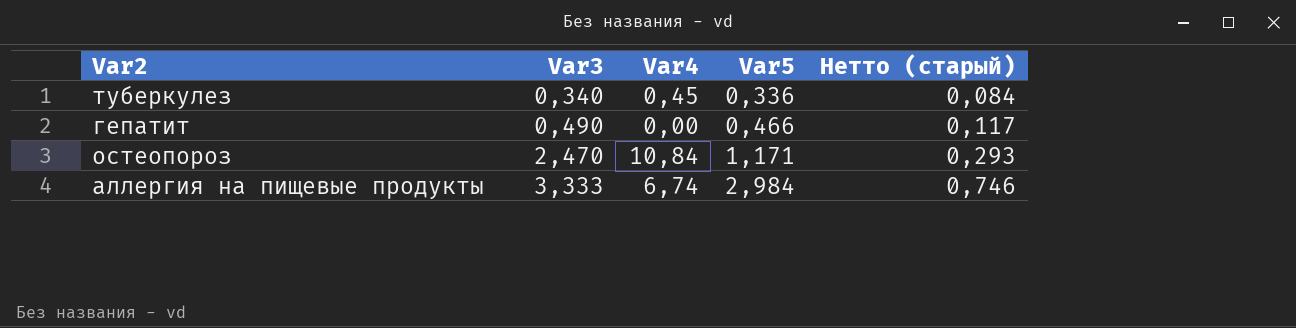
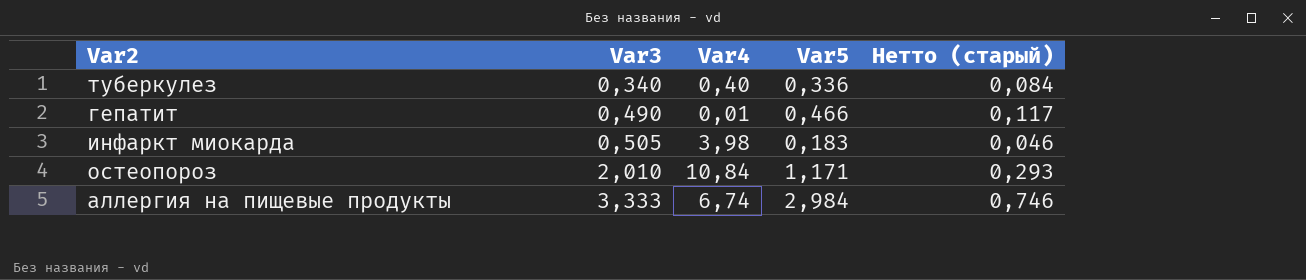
туберкулез | Var4: 0,45 -> 0,40
гепатит | Var4: 0,00 -> 0,01
row инфаркт миокарда: none -> 0,505 | 3,98 | 0,183 | 0,046
остеопороз | Var3: 2,470 -> 2,010

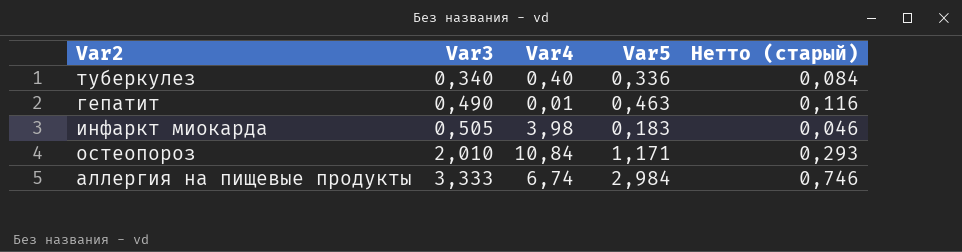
гепатит | Var5: 0,466 -> 0,463
гепатит | Нетто (старый): 0,117 -> 0,116

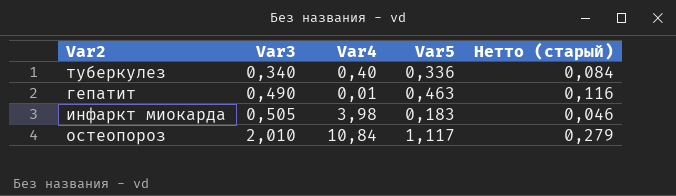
row аллергия на пищевые продукты: 3,333 | 6,74 | 2,984 | 0,746 -> none
остеопороз | Var5: 1,171 -> 1,117
остеопороз | Нетто (старый): 0,293 -> 0,279

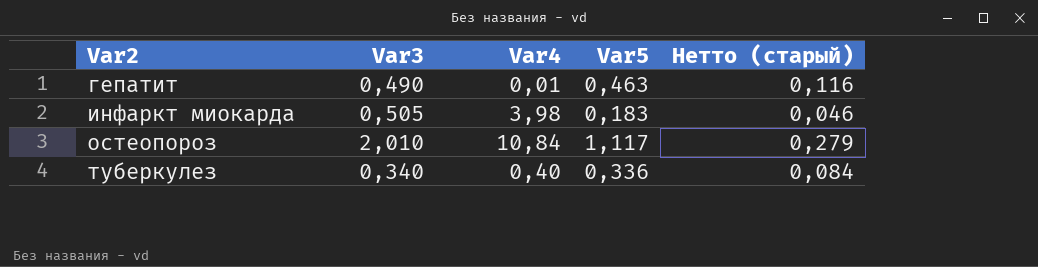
row order: Var3 ascending -> Var2 ascending

